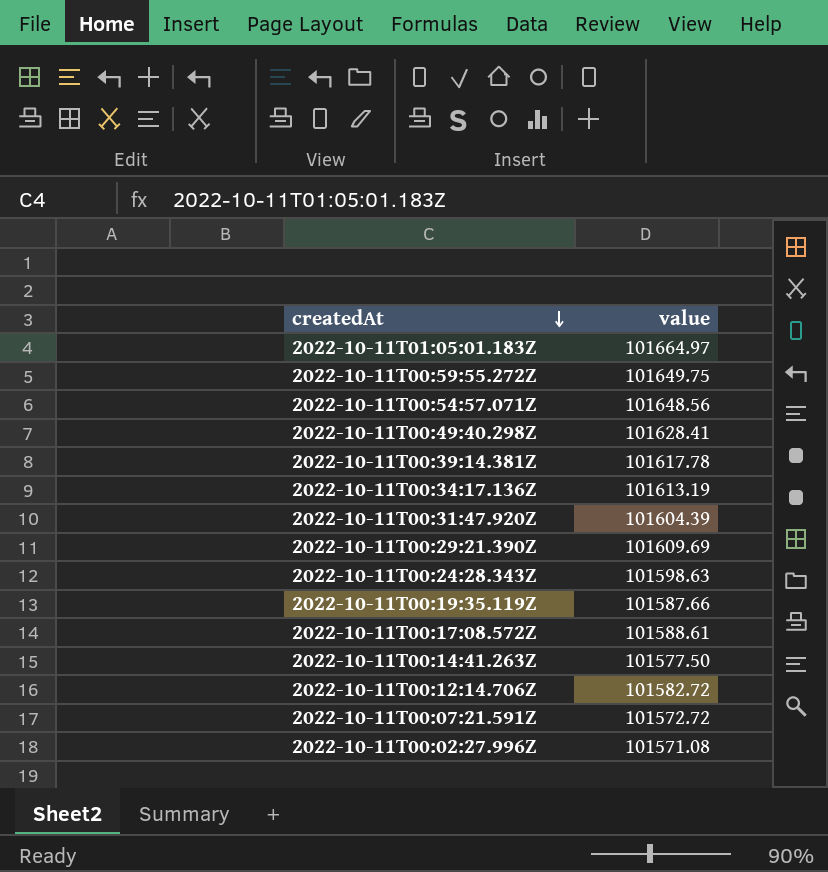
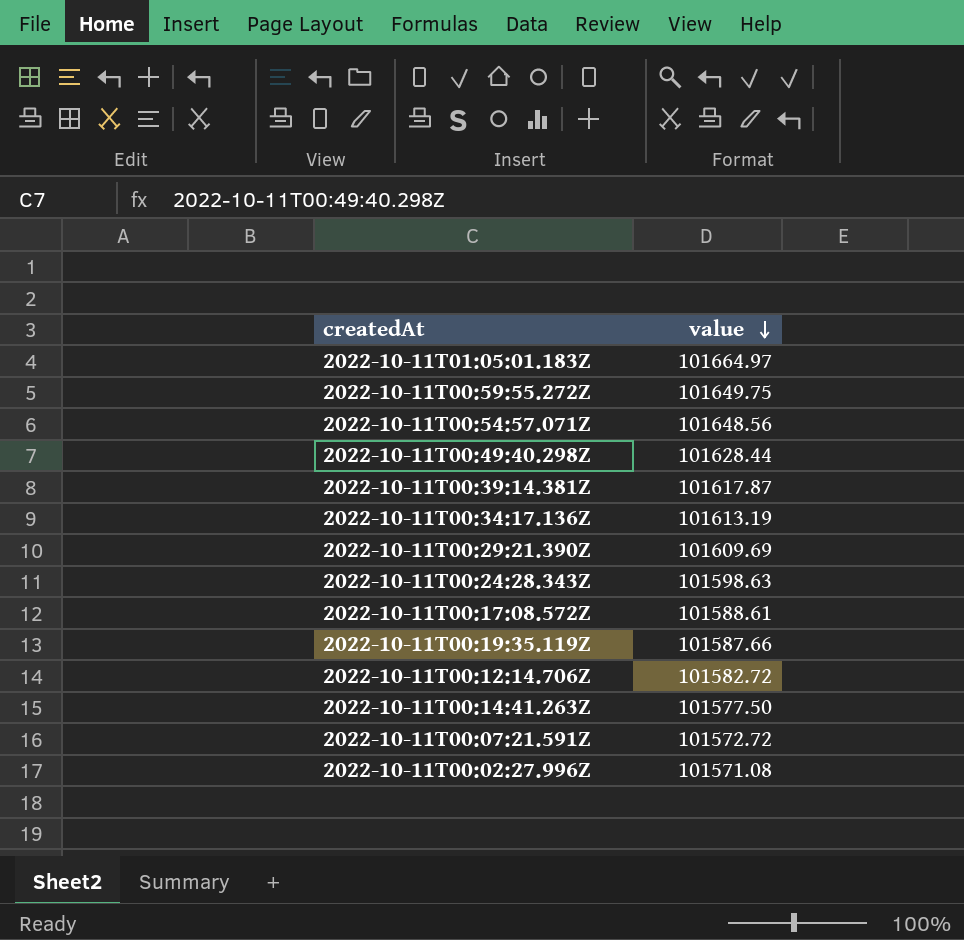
row order: createdAt descending -> value descending
row 2022-10-11T00:31:47.920Z: 101604.39 -> none
2022-10-11T00:49:40.298Z | value: 101628.41 -> 101628.44
2022-10-11T00:39:14.381Z | value: 101617.78 -> 101617.87

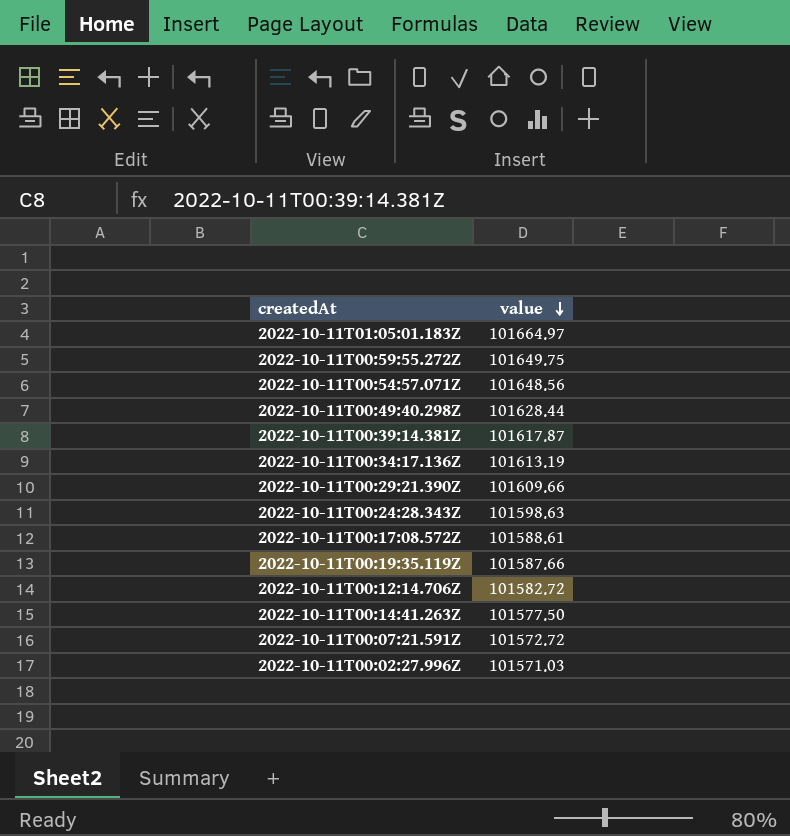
2022-10-11T00:29:21.390Z | value: 101609.69 -> 101609.66
2022-10-11T00:02:27.996Z | value: 101571.08 -> 101571.03

